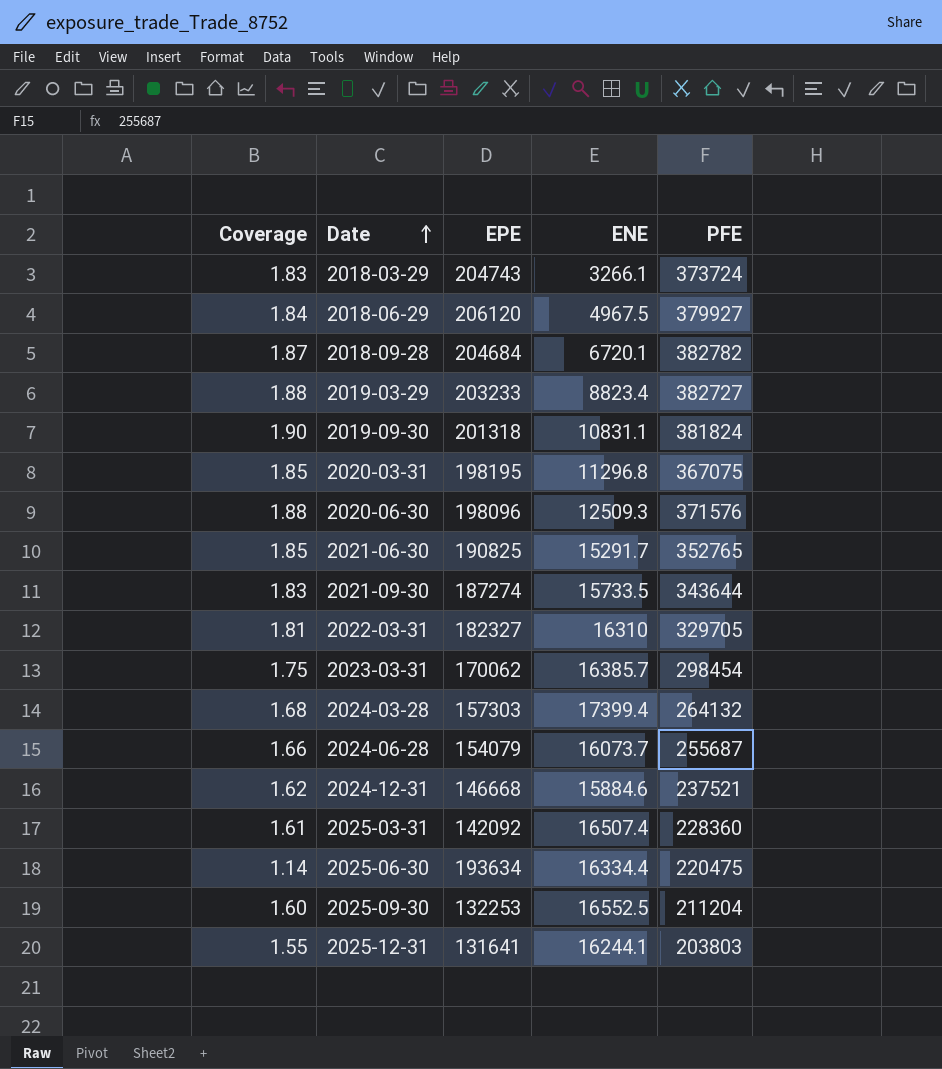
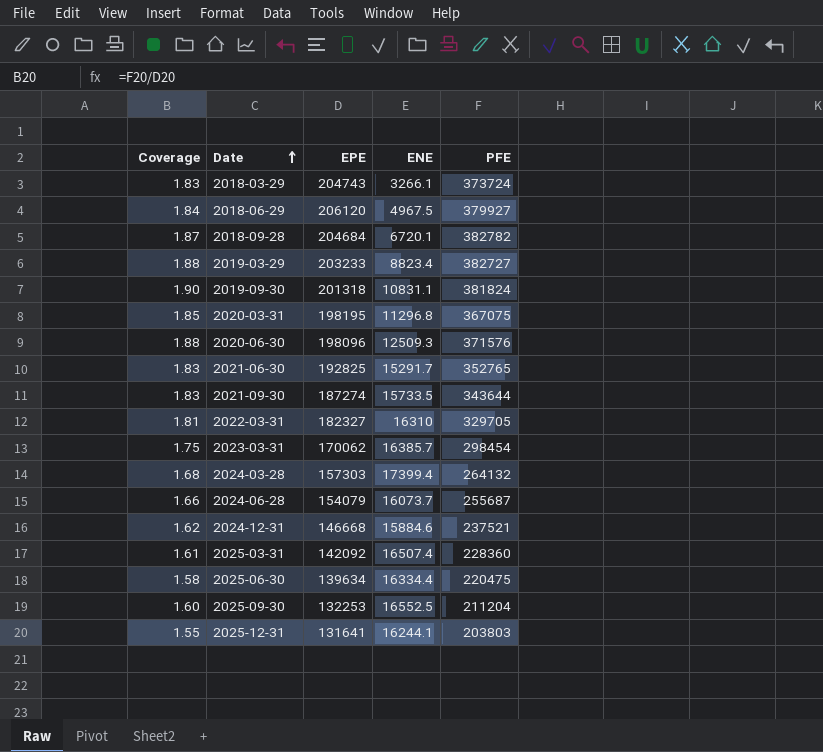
2021-06-30 | Coverage: 1.85 -> 1.83
2021-06-30 | EPE: 190825 -> 192825
2025-06-30 | Coverage: 1.14 -> 1.58
2025-06-30 | EPE: 193634 -> 139634

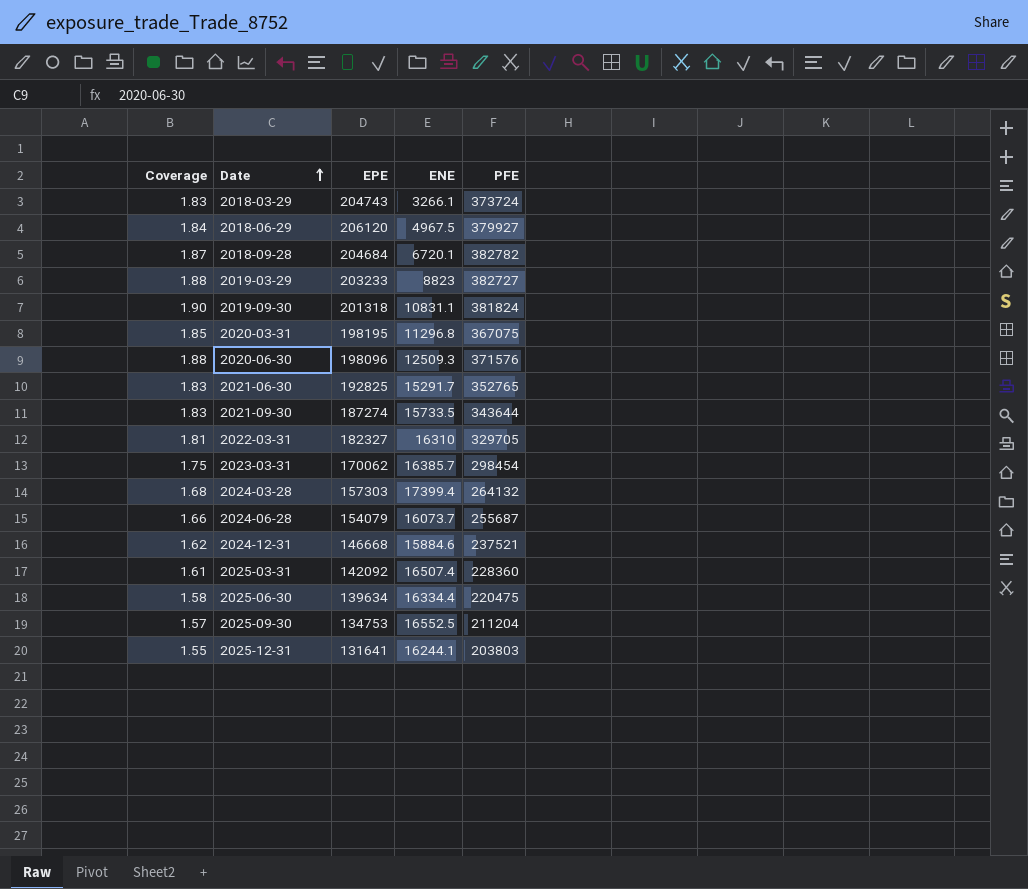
2019-03-29 | ENE: 8823.4 -> 8823
2025-09-30 | Coverage: 1.60 -> 1.57
2025-09-30 | EPE: 132253 -> 134753

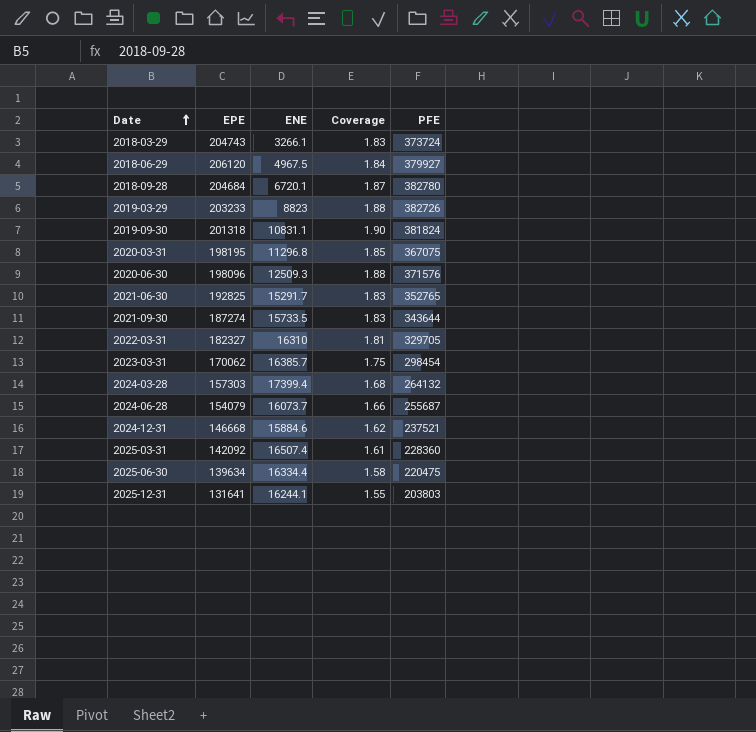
column Coverage | position: 1 -> 4
row 2025-09-30: 1.57 | 134753 | 16552.5 | 211204 -> none
2018-09-28 | PFE: 382782 -> 382780
2019-03-29 | PFE: 382727 -> 382726

